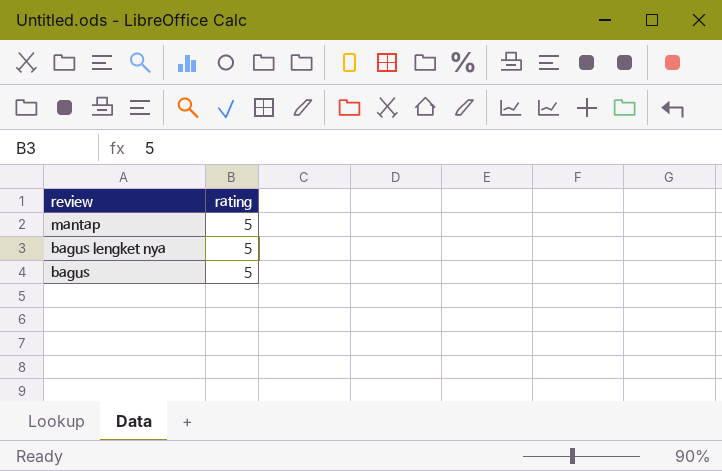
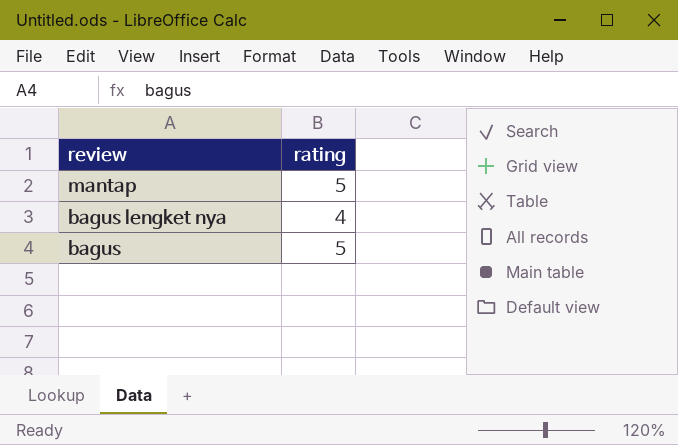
bagus lengket nya | rating: 5 -> 4

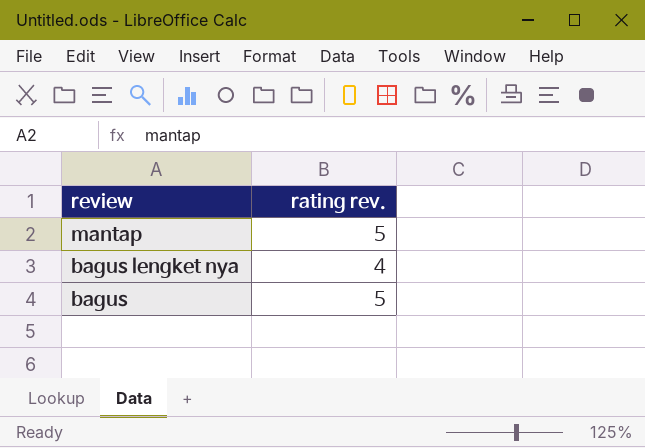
column name: rating -> rating rev.

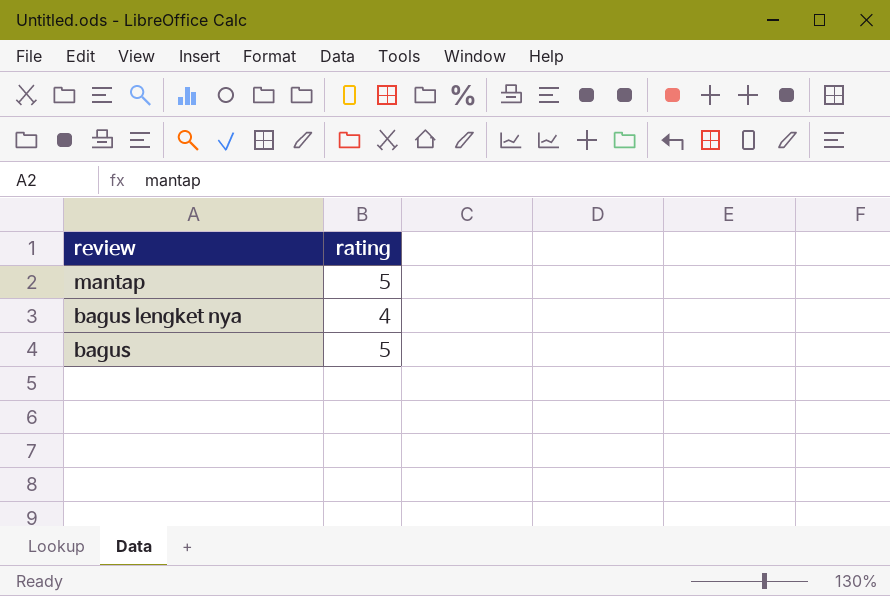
column name: rating rev. -> rating

